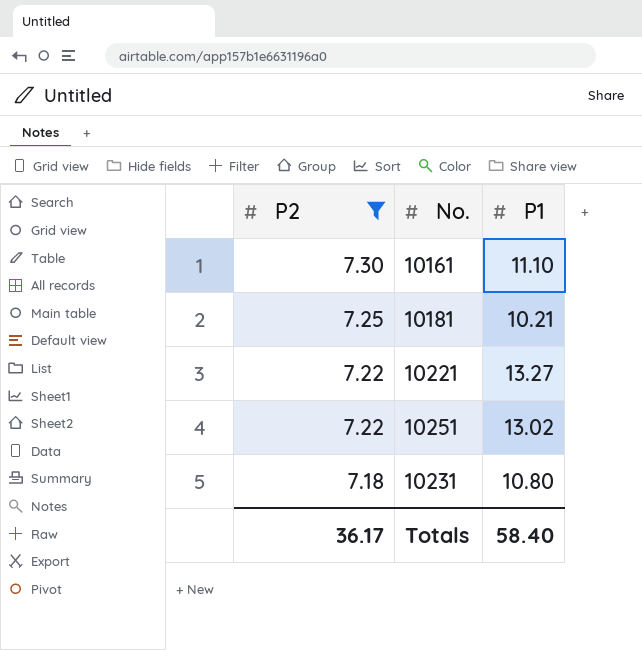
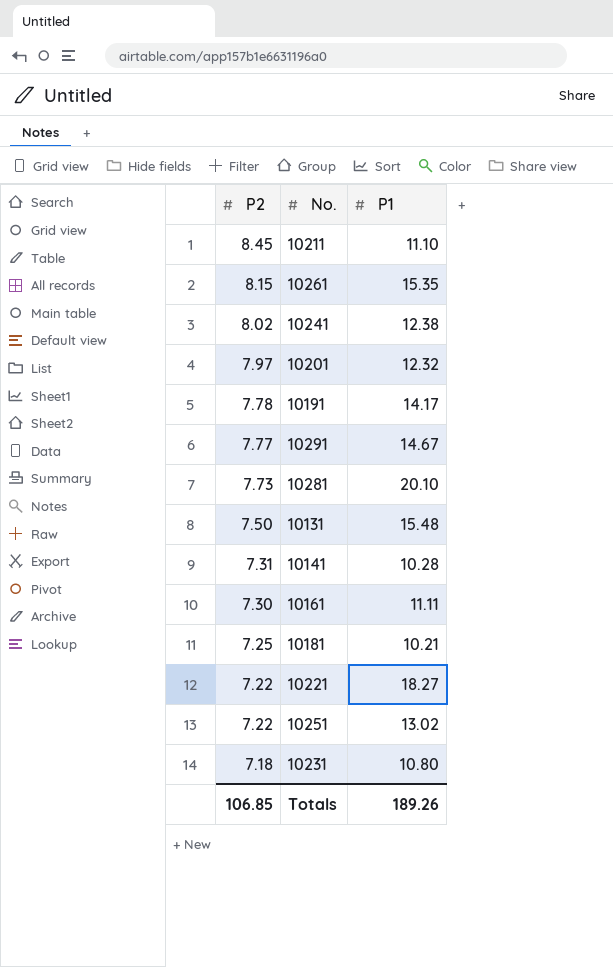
filter: P2 <= 7.30 -> none
10161 | P1: 11.10 -> 11.11
10221 | P1: 13.27 -> 18.27
Totals | P2: 36.17 -> 106.85
Totals | P1: 58.40 -> 189.26

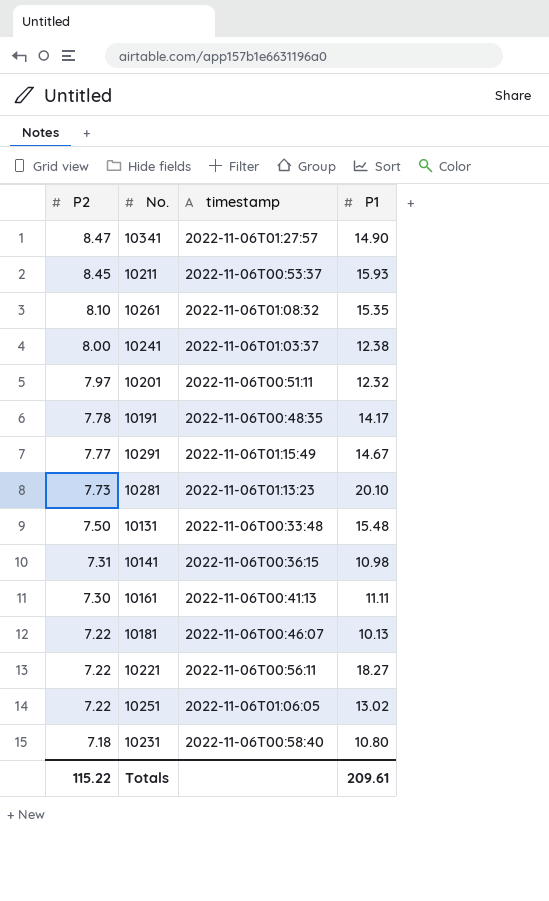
column timestamp | position: none -> 3
row 10341: none -> 8.47 | 2022-11-06T01:27:57 | 14.90
10211 | P1: 11.10 -> 15.93
10261 | P2: 8.15 -> 8.10
10241 | P2: 8.02 -> 8.00
10141 | P1: 10.28 -> 10.98
10181 | P2: 7.25 -> 7.22
10181 | P1: 10.21 -> 10.13
Totals | P2: 106.85 -> 115.22
Totals | P1: 189.26 -> 209.61

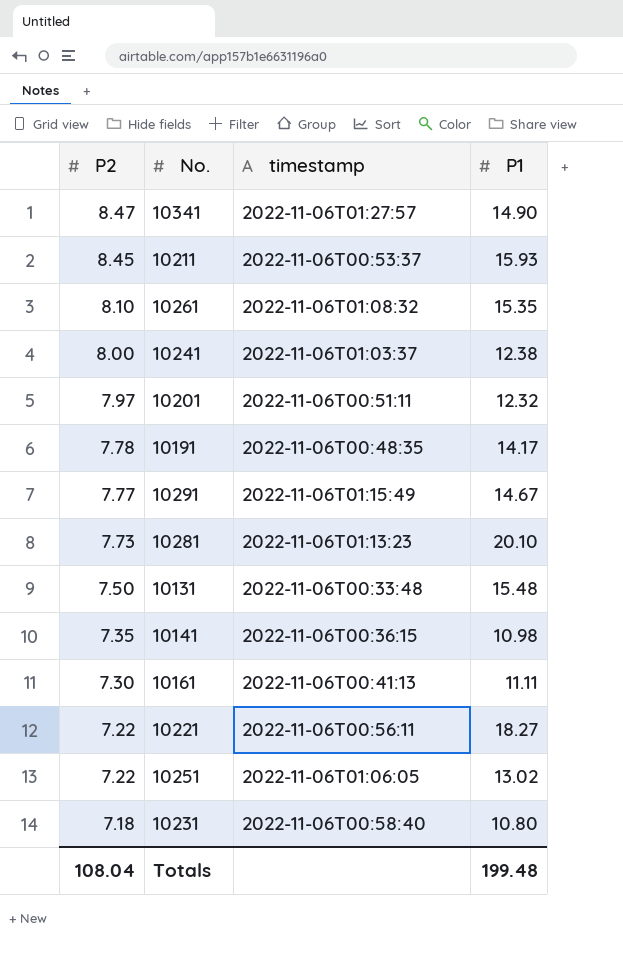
row 10181: 7.22 | 2022-11-06T00:46:07 | 10.13 -> none
10141 | P2: 7.31 -> 7.35
Totals | P2: 115.22 -> 108.04
Totals | P1: 209.61 -> 199.48

